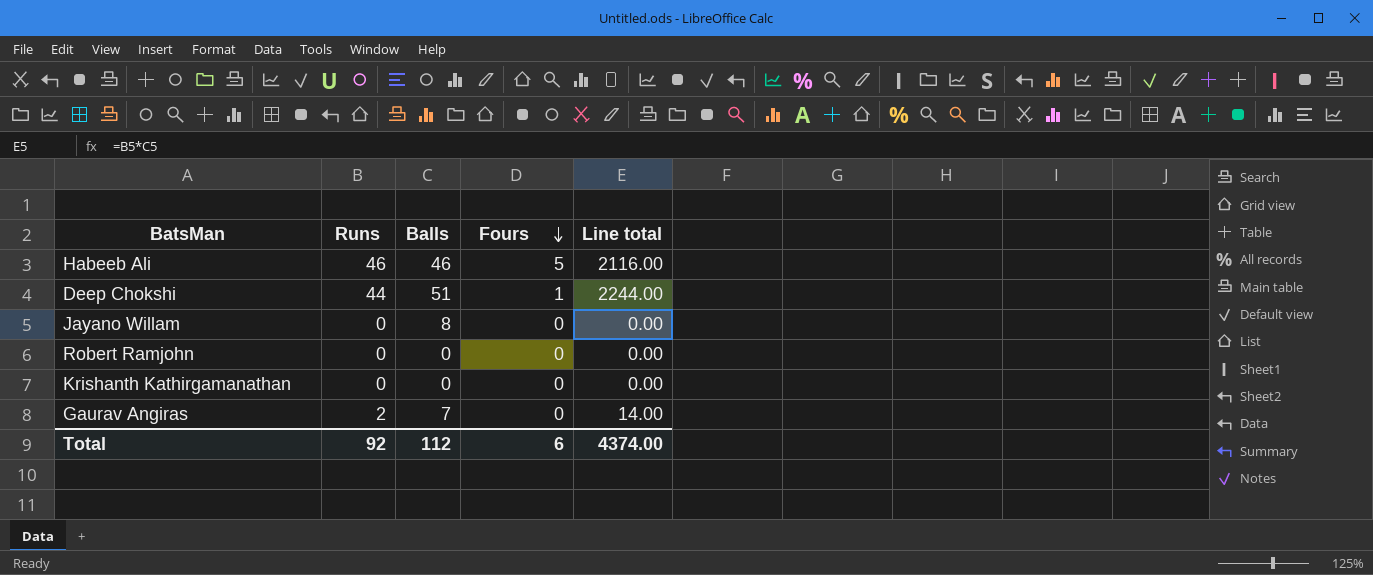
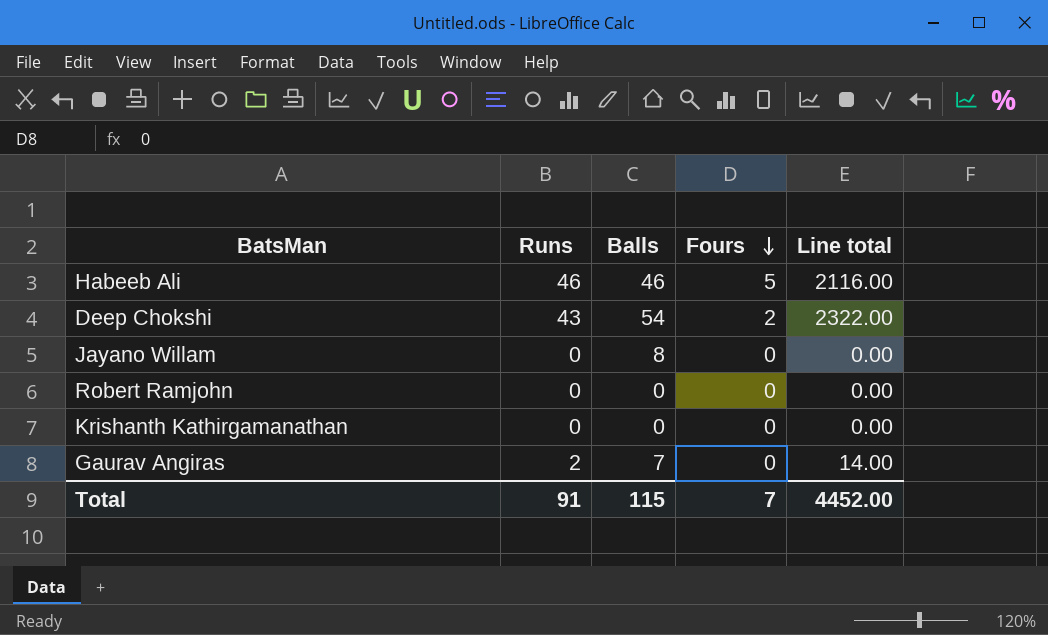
Deep Chokshi | Runs: 44 -> 43
Deep Chokshi | Balls: 51 -> 54
Deep Chokshi | Fours: 1 -> 2
Deep Chokshi | Line total: 2244.00 -> 2322.00
Total | Runs: 92 -> 91
Total | Balls: 112 -> 115
Total | Fours: 6 -> 7
Total | Line total: 4374.00 -> 4452.00

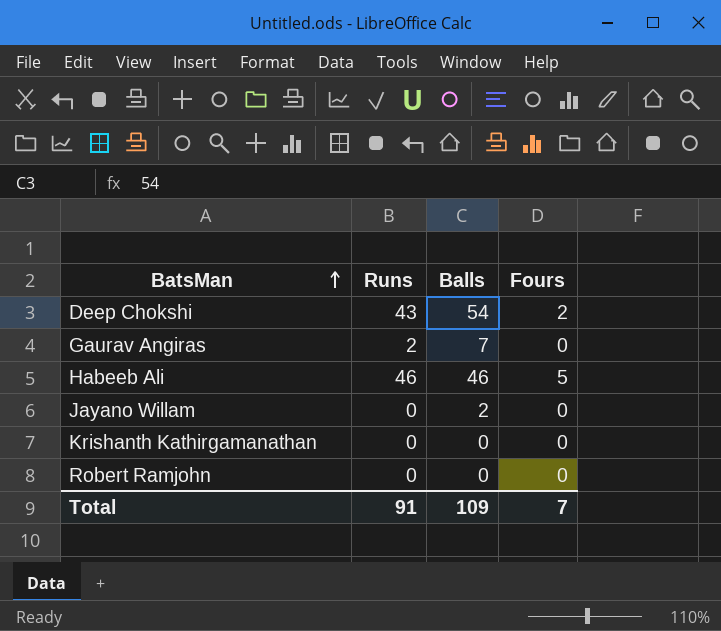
row order: Fours descending -> BatsMan ascending
column Line total | formula: [Runs] * [Balls] -> none
Jayano Willam | Balls: 8 -> 2
Total | Balls: 115 -> 109

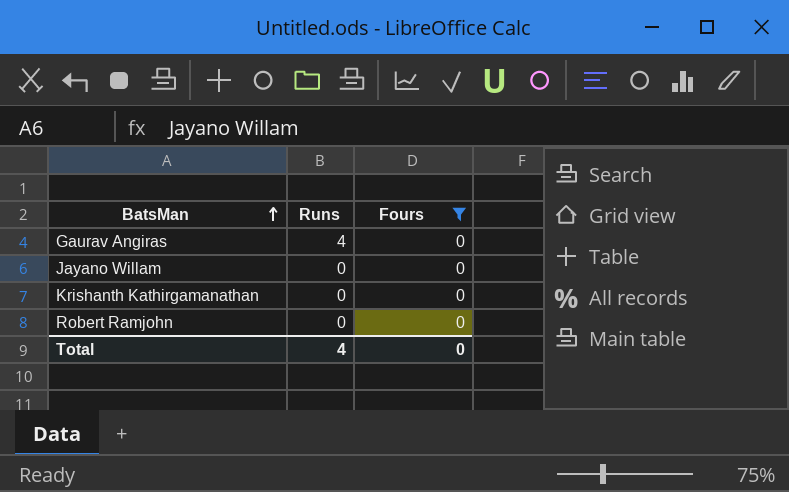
filter: none -> Fours = 0
column Balls | position: 3 -> none
Gaurav Angiras | Runs: 2 -> 4
Total | Runs: 91 -> 4
Total | Fours: 7 -> 0

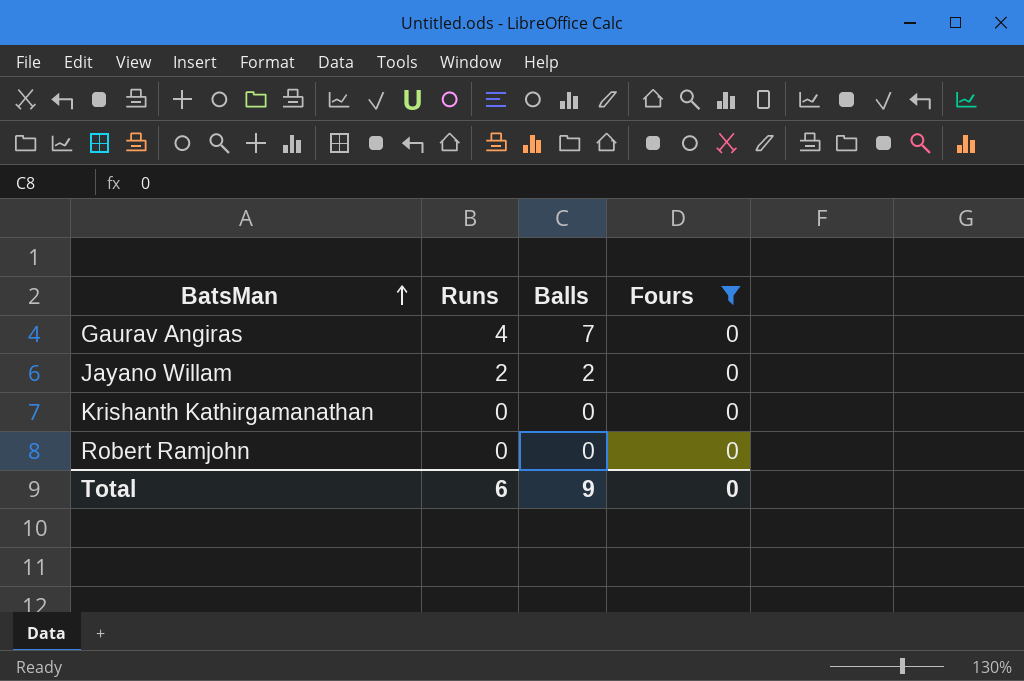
column Balls | position: none -> 3
Jayano Willam | Runs: 0 -> 2
Total | Runs: 4 -> 6

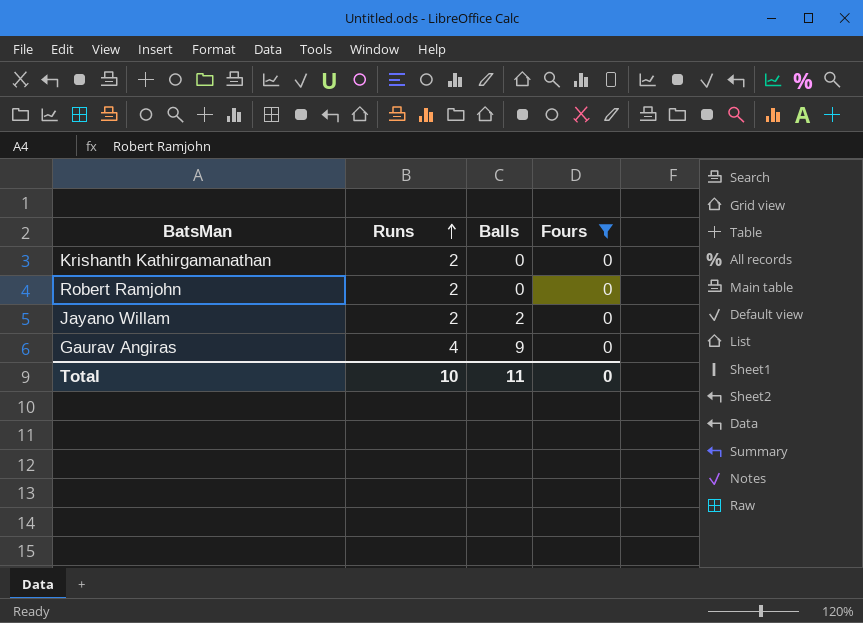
row order: BatsMan ascending -> Runs ascending
Krishanth Kathirgamanathan | Runs: 0 -> 2
Robert Ramjohn | Runs: 0 -> 2
Gaurav Angiras | Balls: 7 -> 9
Total | Runs: 6 -> 10
Total | Balls: 9 -> 11

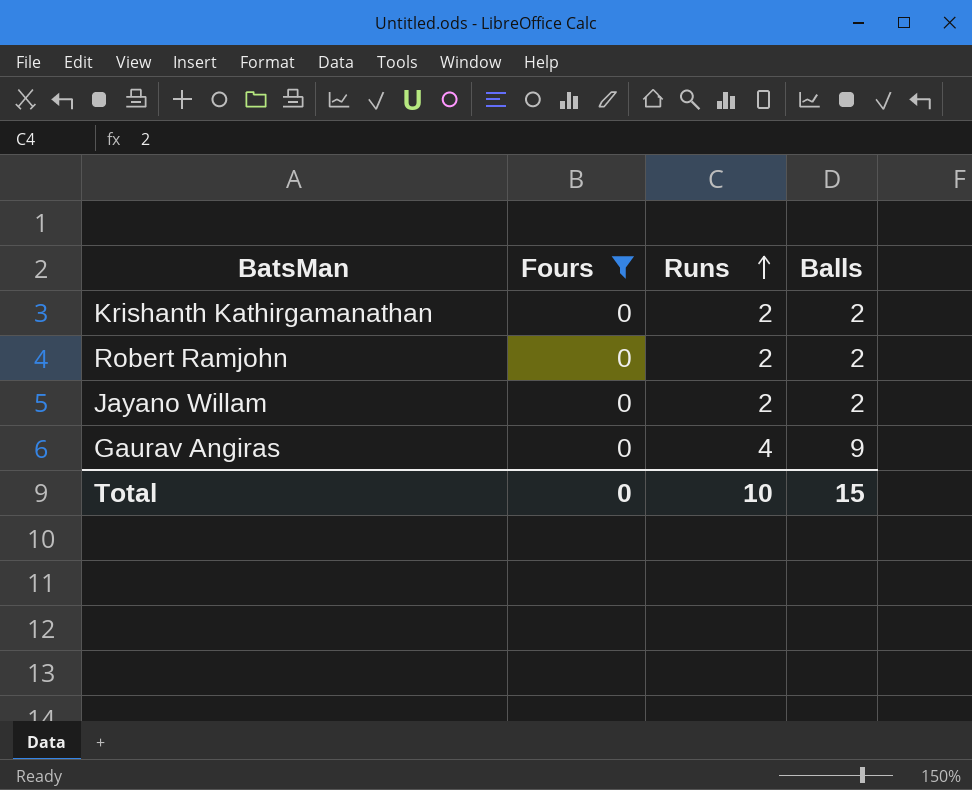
column Fours | position: 4 -> 2
Krishanth Kathirgamanathan | Balls: 0 -> 2
Robert Ramjohn | Balls: 0 -> 2
Total | Balls: 11 -> 15

